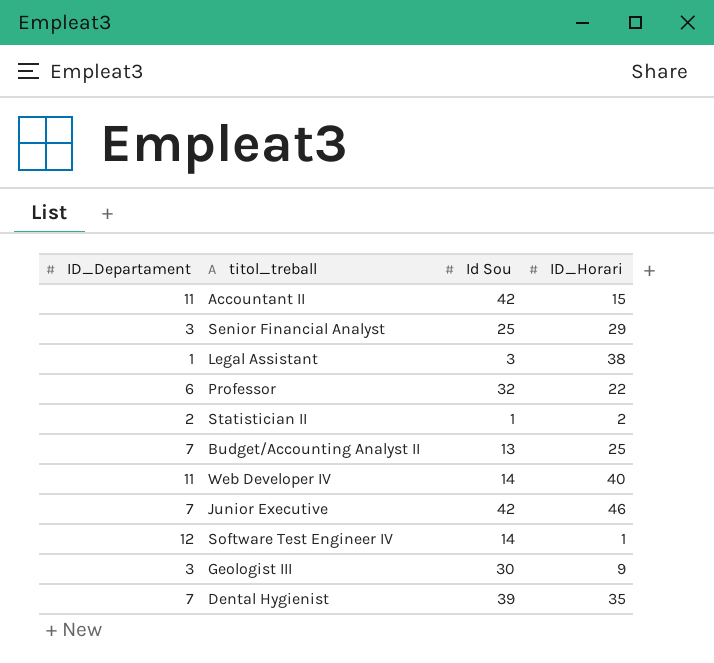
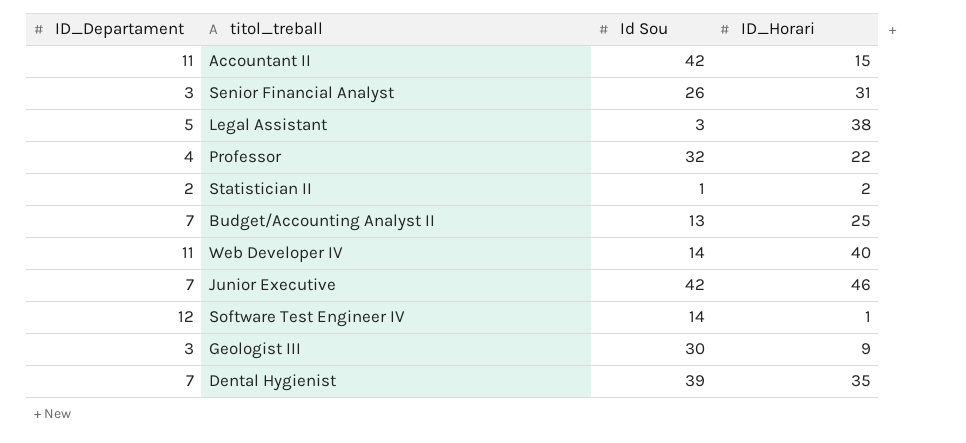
Senior Financial Analyst | Id Sou: 25 -> 26
Senior Financial Analyst | ID_Horari: 29 -> 31
Legal Assistant | ID_Departament: 1 -> 5
Professor | ID_Departament: 6 -> 4

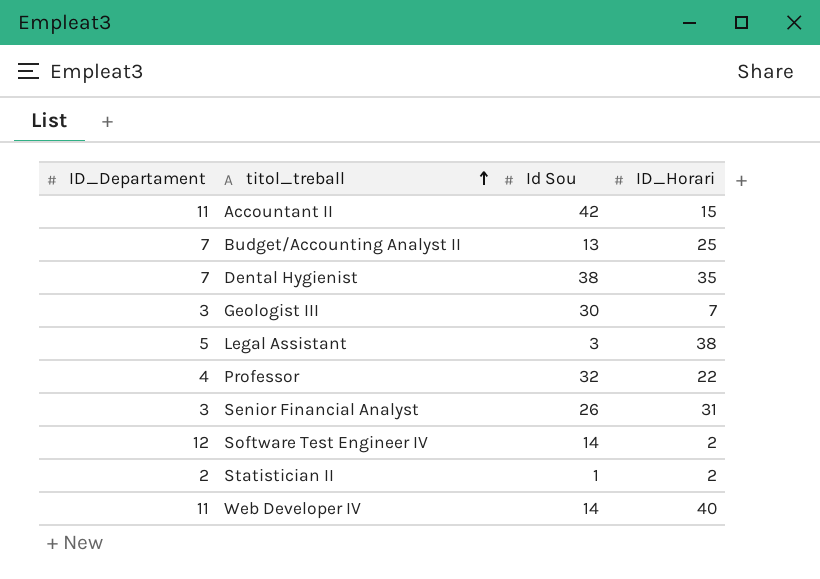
row order: none -> titol_treball ascending
row Junior Executive: 7 | 42 | 46 -> none
Dental Hygienist | Id Sou: 39 -> 38
Geologist III | ID_Horari: 9 -> 7
Software Test Engineer IV | ID_Horari: 1 -> 2

